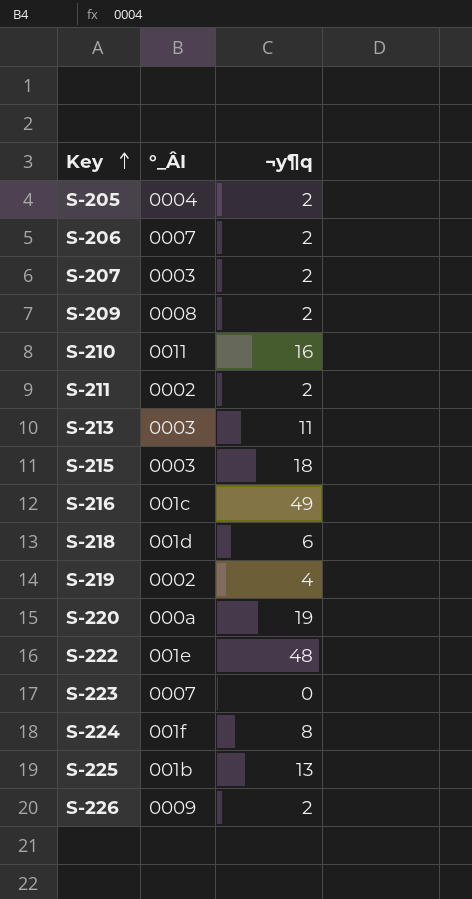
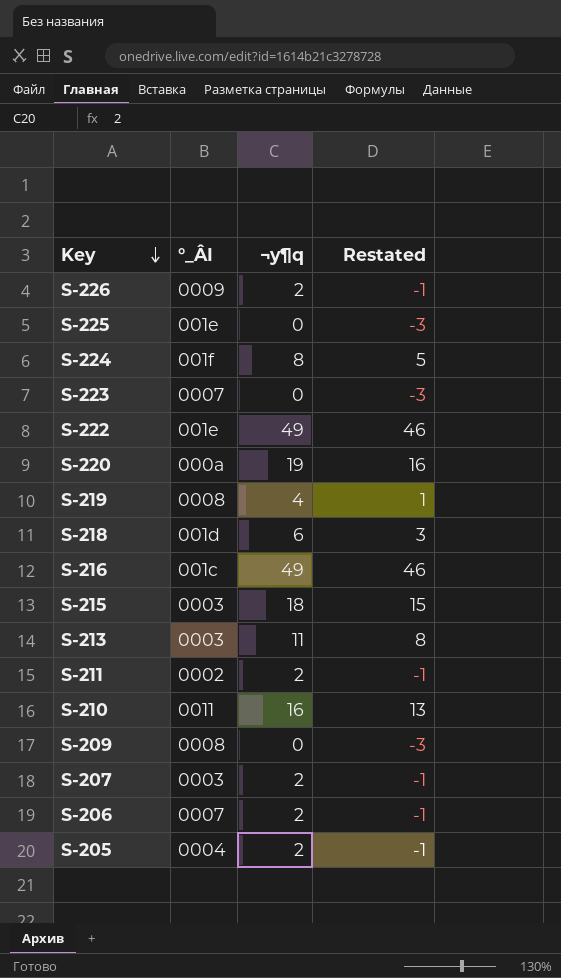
row order: Key ascending -> Key descending
column Restated | formula: none -> [¬y¶q] - 3
S-225 | °_ÂI: 001b -> 001e
S-225 | ¬y¶q: 13 -> 0
S-222 | ¬y¶q: 48 -> 49
S-219 | °_ÂI: 0002 -> 0008
S-209 | ¬y¶q: 2 -> 0

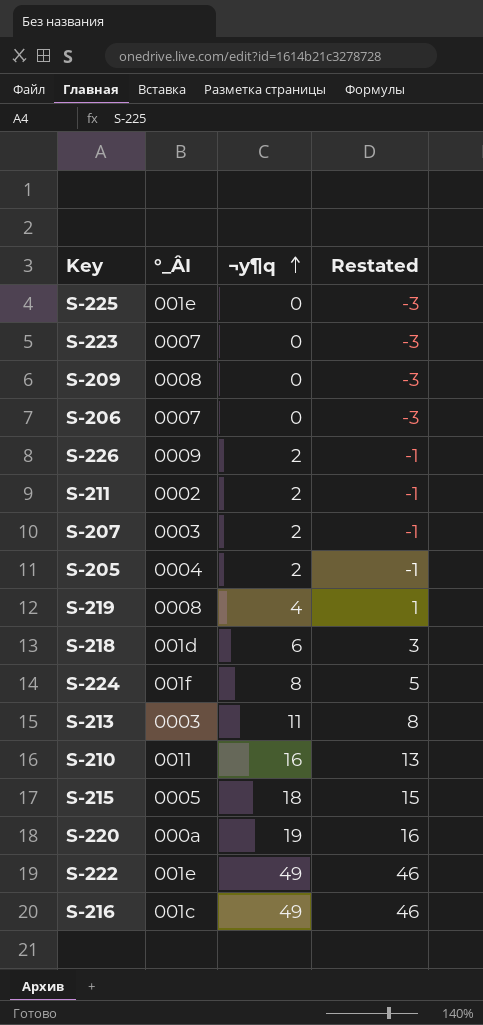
row order: Key descending -> ¬y¶q ascending
S-206 | ¬y¶q: 2 -> 0
S-206 | Restated: -1 -> -3
S-215 | °_ÂI: 0003 -> 0005

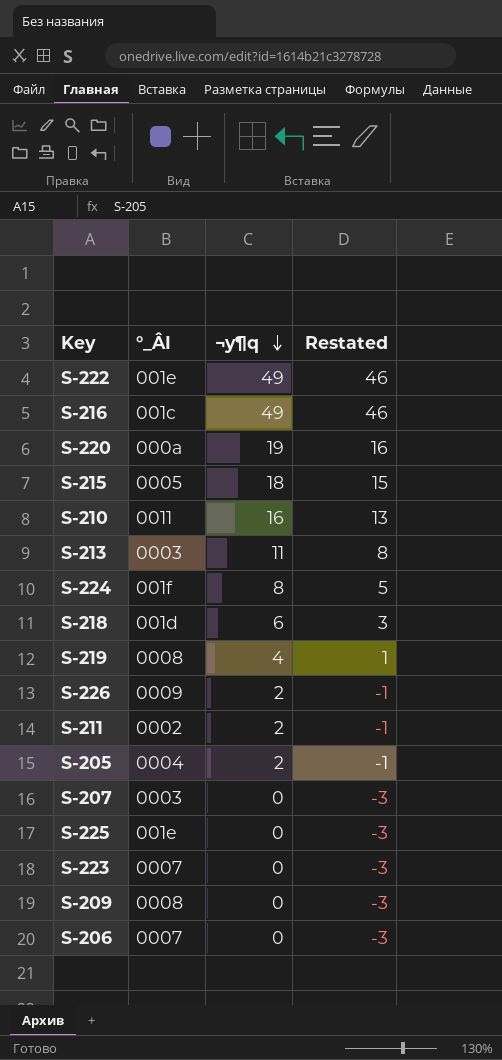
row order: ¬y¶q ascending -> ¬y¶q descending
S-207 | ¬y¶q: 2 -> 0
S-207 | Restated: -1 -> -3

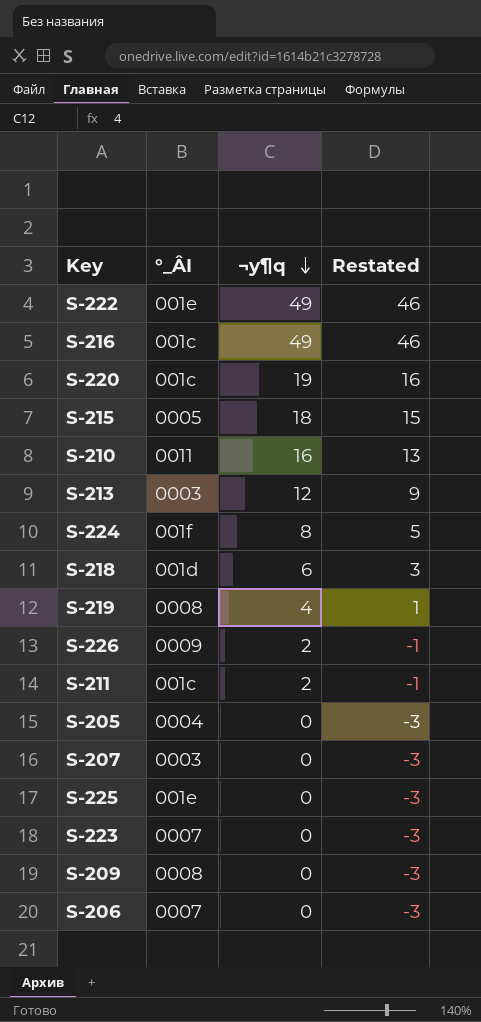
S-220 | °_ÂI: 000a -> 001c
S-213 | ¬y¶q: 11 -> 12
S-213 | Restated: 8 -> 9
S-211 | °_ÂI: 0002 -> 001c
S-205 | ¬y¶q: 2 -> 0
S-205 | Restated: -1 -> -3

